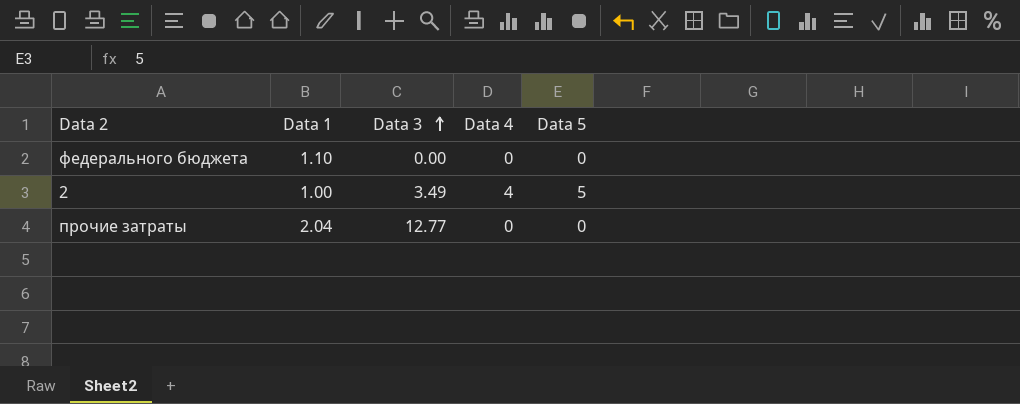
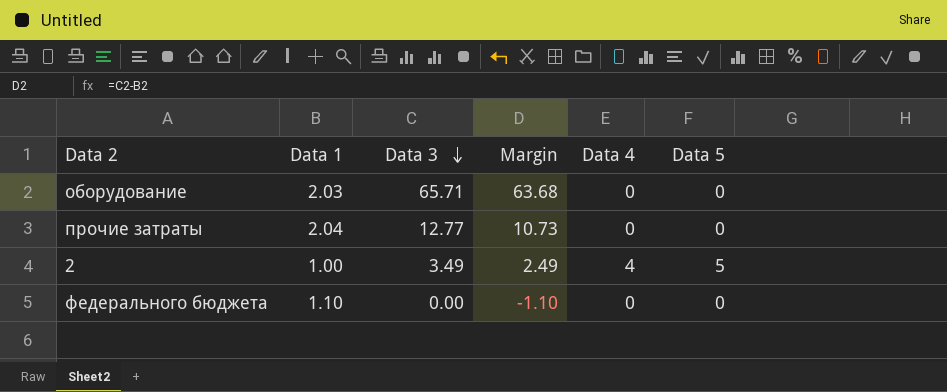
row order: Data 3 ascending -> Data 3 descending
column Margin | formula: none -> [Data 3] - [Data 1]
row оборудование: none -> 2.03 | 65.71 | 63.68 | 0 | 0

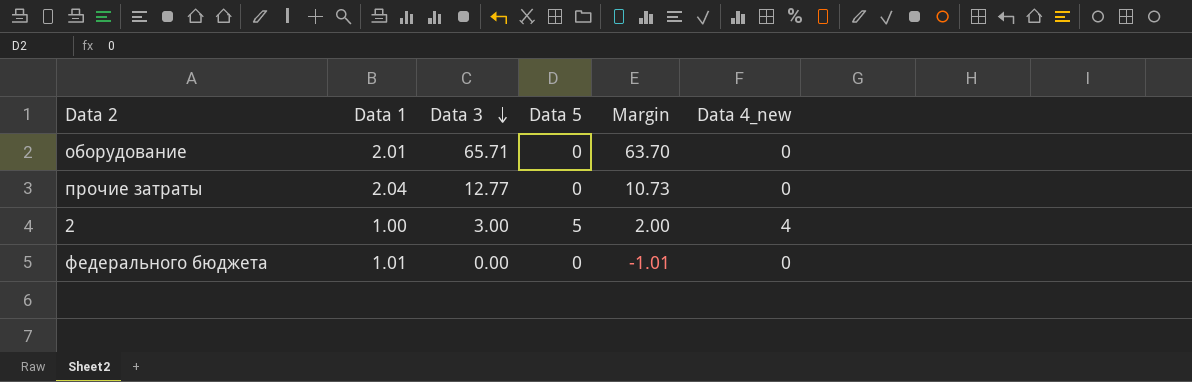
column Data 5 | position: 6 -> 4
column name: Data 4 -> Data 4_new
оборудование | Data 1: 2.03 -> 2.01
оборудование | Margin: 63.68 -> 63.70
2 | Data 3: 3.49 -> 3.00
2 | Margin: 2.49 -> 2.00
федерального бюджета | Data 1: 1.10 -> 1.01
федерального бюджета | Margin: -1.10 -> -1.01

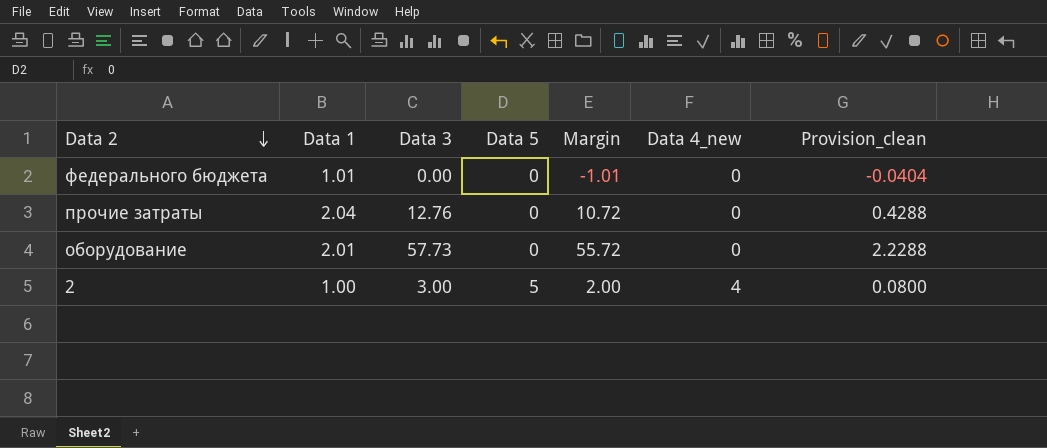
row order: Data 3 descending -> Data 2 descending
column Provision_clean | formula: none -> [Margin] * 0.04
прочие затраты | Data 3: 12.77 -> 12.76
прочие затраты | Margin: 10.73 -> 10.72
оборудование | Data 3: 65.71 -> 57.73
оборудование | Margin: 63.70 -> 55.72

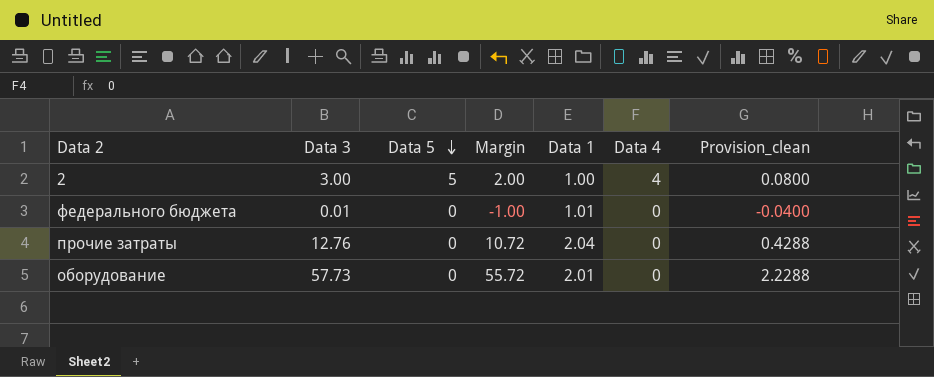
row order: Data 2 descending -> Data 5 descending
column Data 1 | position: 2 -> 5
column name: Data 4_new -> Data 4
федерального бюджета | Data 3: 0.00 -> 0.01
федерального бюджета | Margin: -1.01 -> -1.00
федерального бюджета | Provision_clean: -0.0404 -> -0.0400

